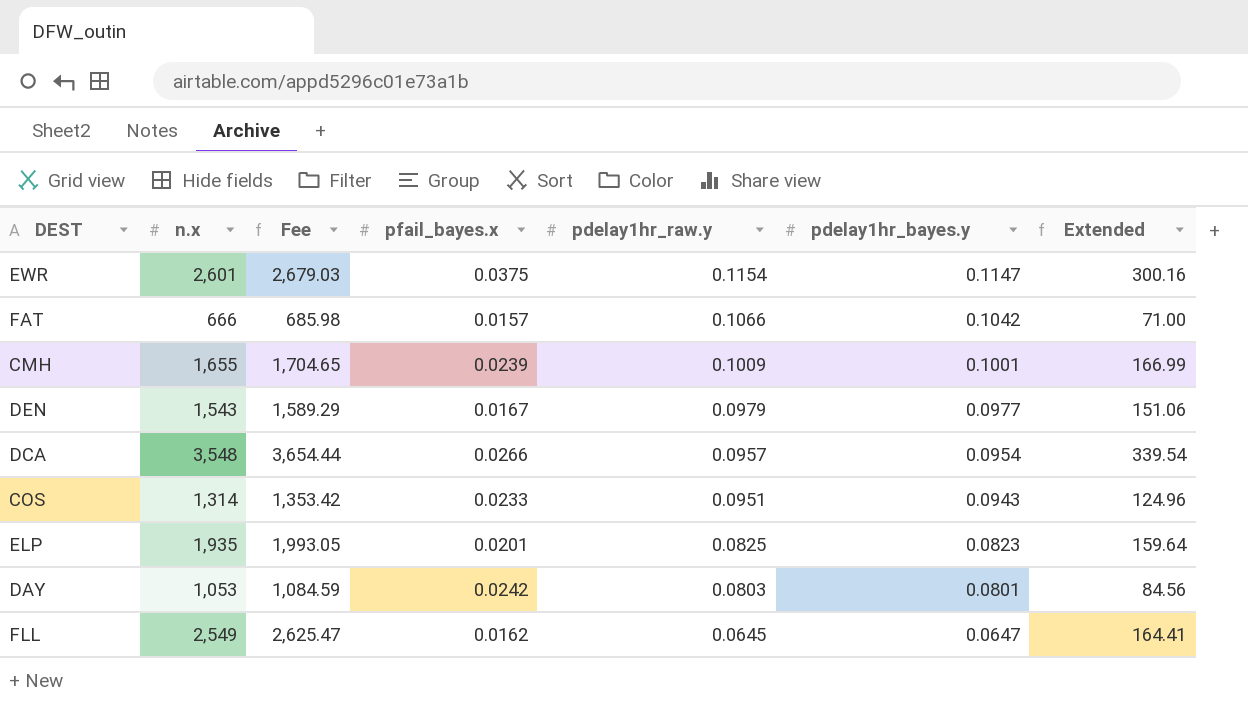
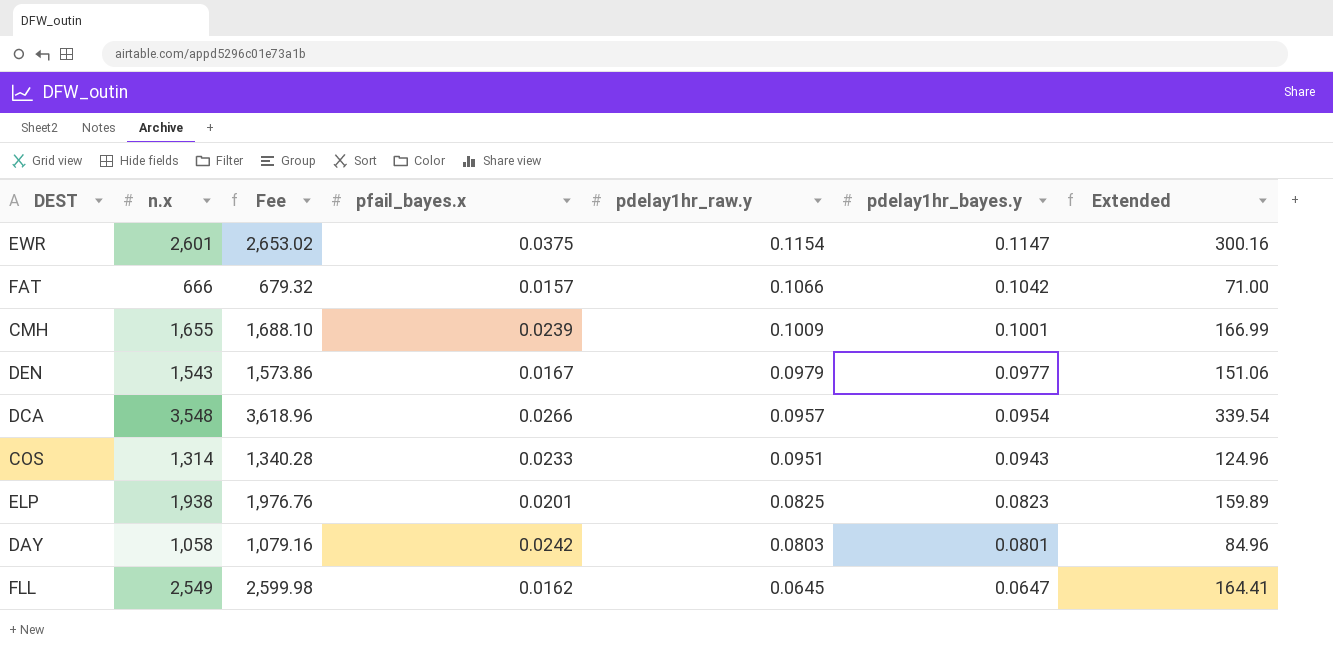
column Fee | formula: [n.x] * 1.03 -> [n.x] * 1.02
ELP | n.x: 1,935 -> 1,938
ELP | Extended: 159.64 -> 159.89
DAY | n.x: 1,053 -> 1,058
DAY | Extended: 84.56 -> 84.96

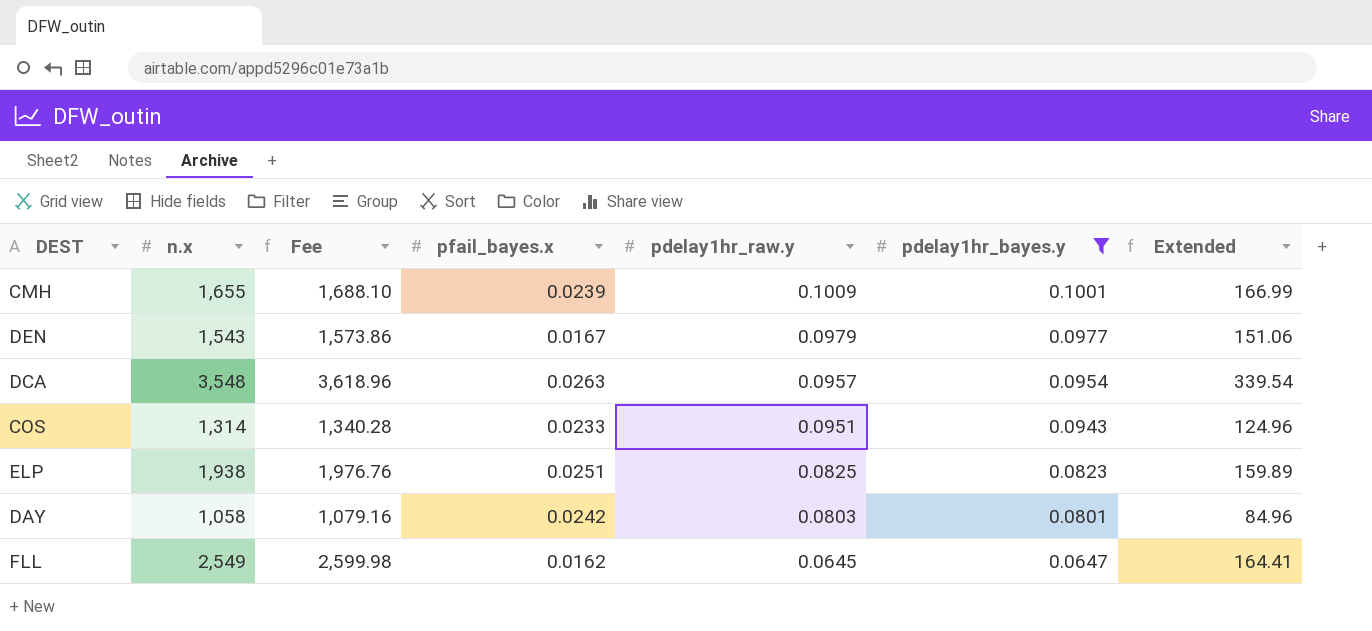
filter: none -> pdelay1hr_bayes.y <= 0.1001
DCA | pfail_bayes.x: 0.0266 -> 0.0263
ELP | pfail_bayes.x: 0.0201 -> 0.0251

